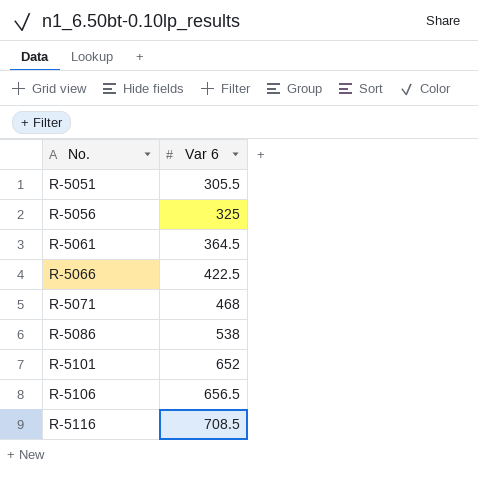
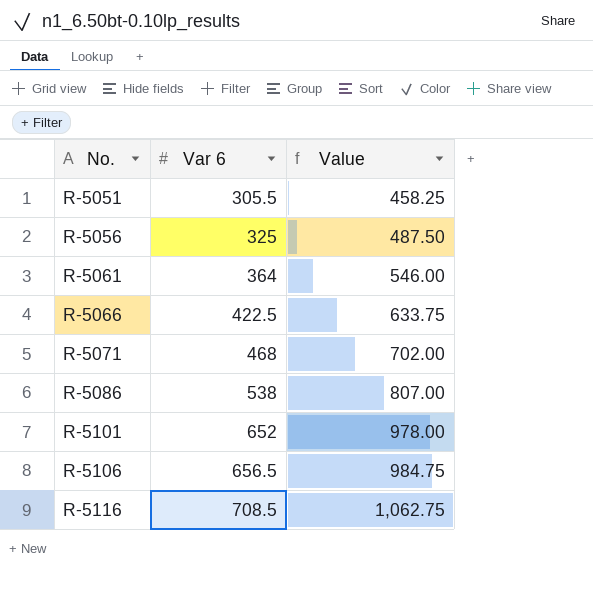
column Value | formula: none -> [Var 6] * 1.5
R-5061 | Var 6: 364.5 -> 364

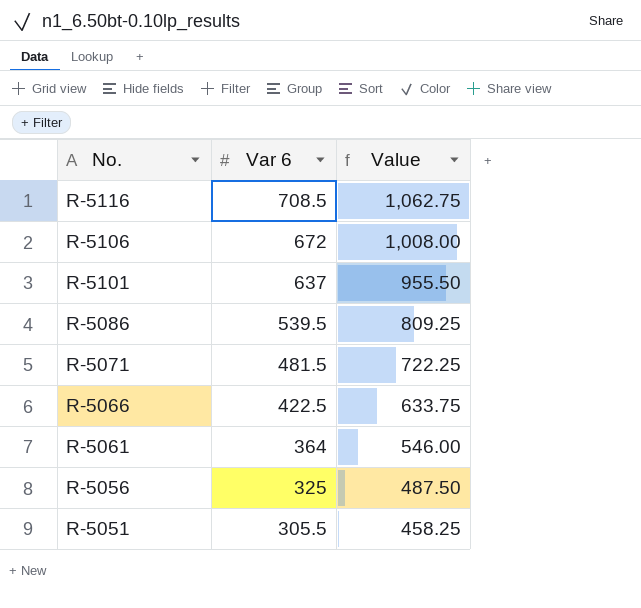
row order: No. ascending -> No. descending
R-5106 | Var 6: 656.5 -> 672
R-5106 | Value: 984.75 -> 1,008.00
R-5101 | Var 6: 652 -> 637
R-5101 | Value: 978.00 -> 955.50
R-5086 | Var 6: 538 -> 539.5
R-5086 | Value: 807.00 -> 809.25
R-5071 | Var 6: 468 -> 481.5
R-5071 | Value: 702.00 -> 722.25

